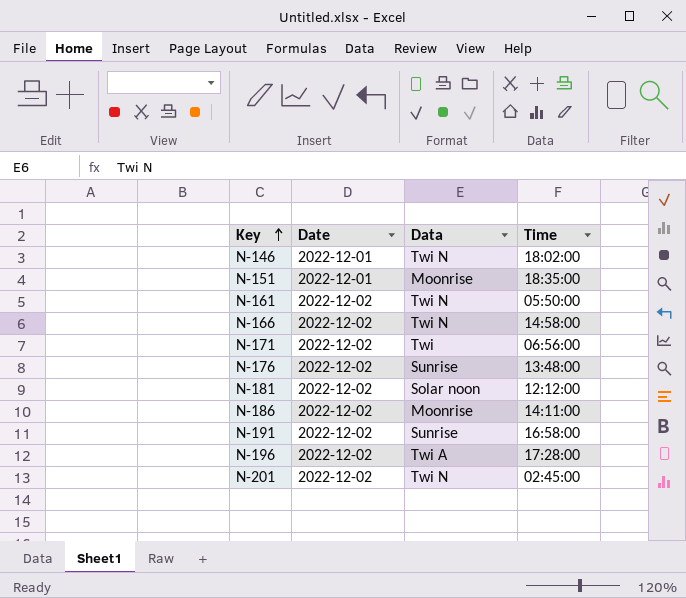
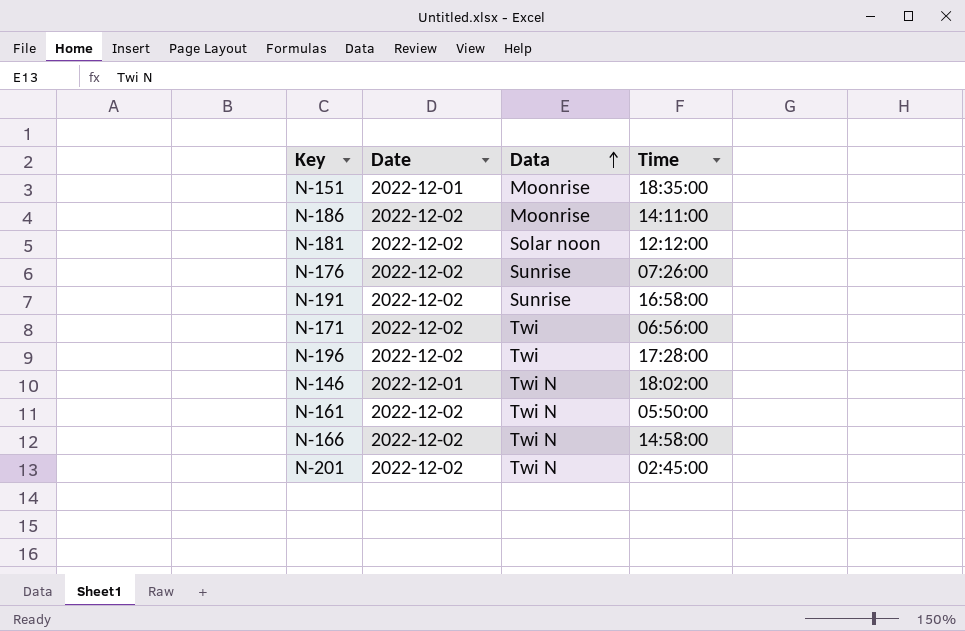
row order: Key ascending -> Data ascending
N-176 | Time: 13:48:00 -> 07:26:00
N-196 | Data: Twi A -> Twi

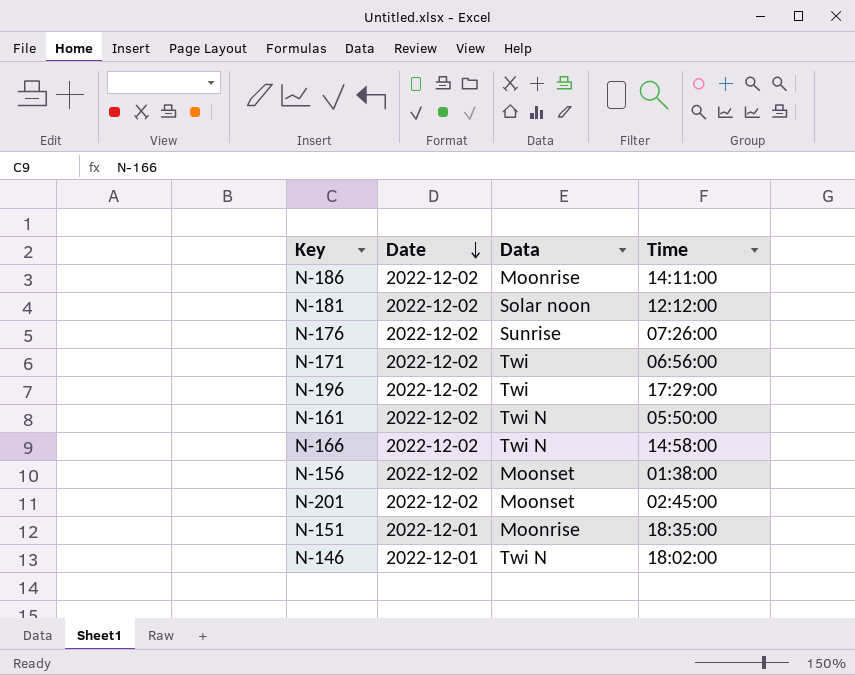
row order: Data ascending -> Date descending
row N-191: 2022-12-02 | Sunrise | 16:58:00 -> none
N-196 | Time: 17:28:00 -> 17:29:00
row N-156: none -> 2022-12-02 | Moonset | 01:38:00
N-201 | Data: Twi N -> Moonset

